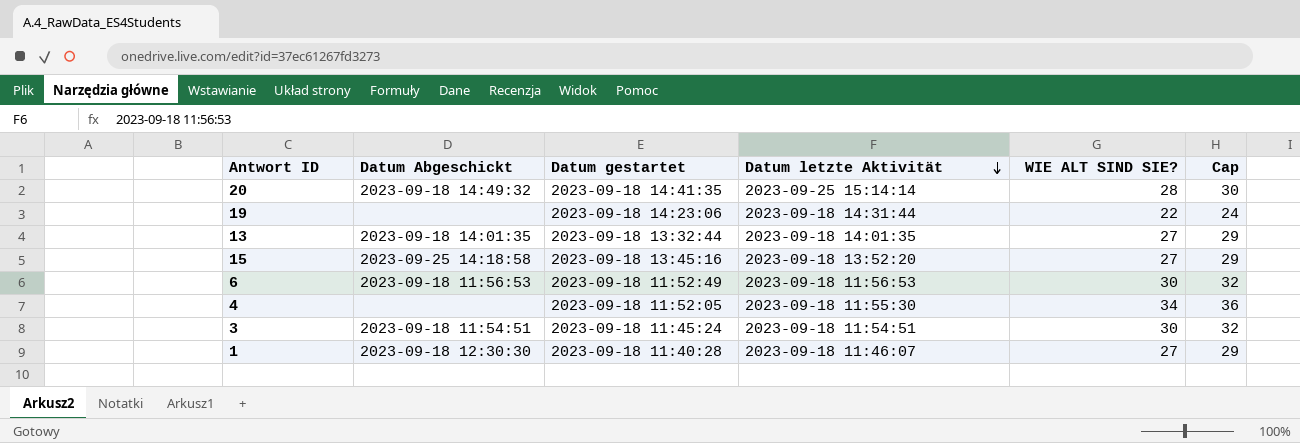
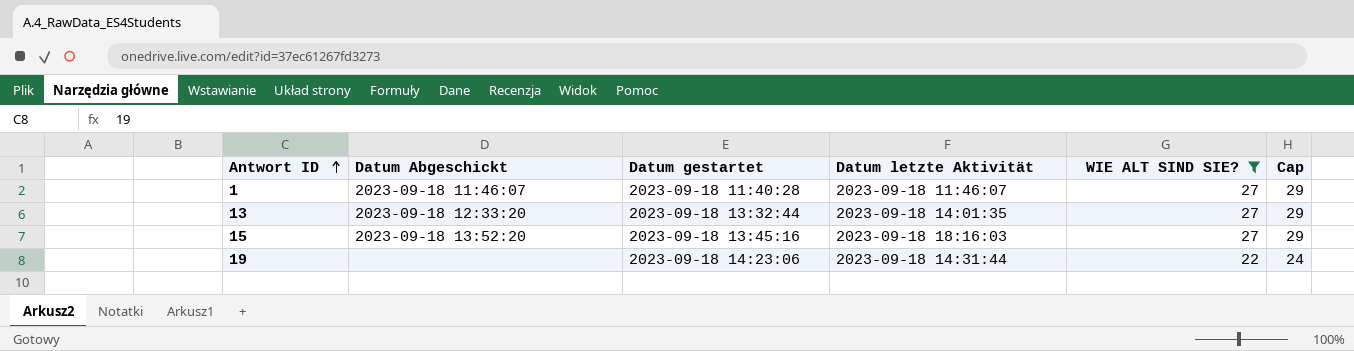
filter: none -> WIE ALT SIND SIE? <= 27
row order: Datum letzte Aktivität descending -> Antwort ID ascending
1 | Datum Abgeschickt: 2023-09-18 12:30:30 -> 2023-09-18 11:46:07
13 | Datum Abgeschickt: 2023-09-18 14:01:35 -> 2023-09-18 12:33:20
15 | Datum Abgeschickt: 2023-09-25 14:18:58 -> 2023-09-18 13:52:20
15 | Datum letzte Aktivität: 2023-09-18 13:52:20 -> 2023-09-18 18:16:03

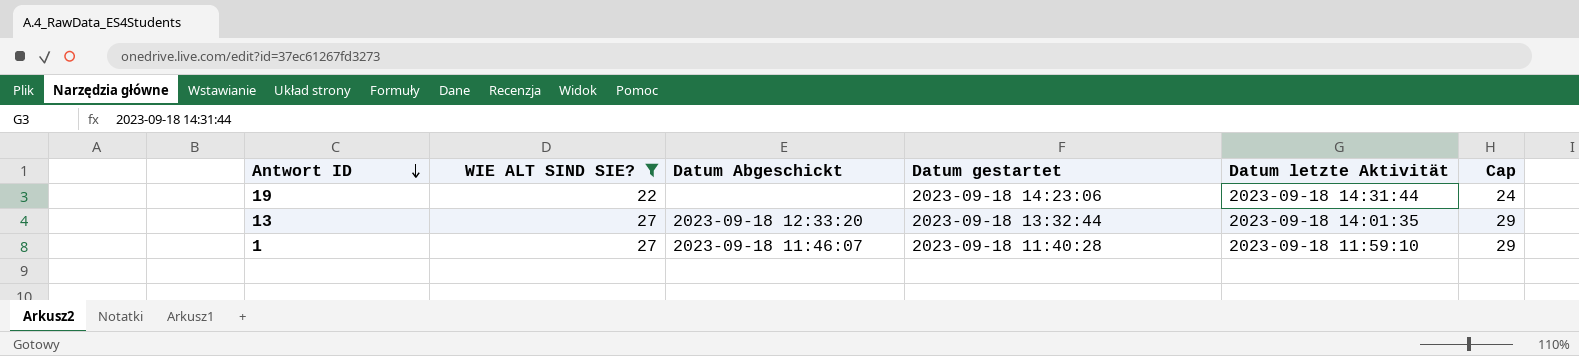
row order: Antwort ID ascending -> Antwort ID descending
column WIE ALT SIND SIE? | position: 5 -> 2
row 15: 2023-09-18 13:52:20 | 2023-09-18 13:45:16 | 2023-09-18 18:16:03 | 27 | 29 -> none
1 | Datum letzte Aktivität: 2023-09-18 11:46:07 -> 2023-09-18 11:59:10

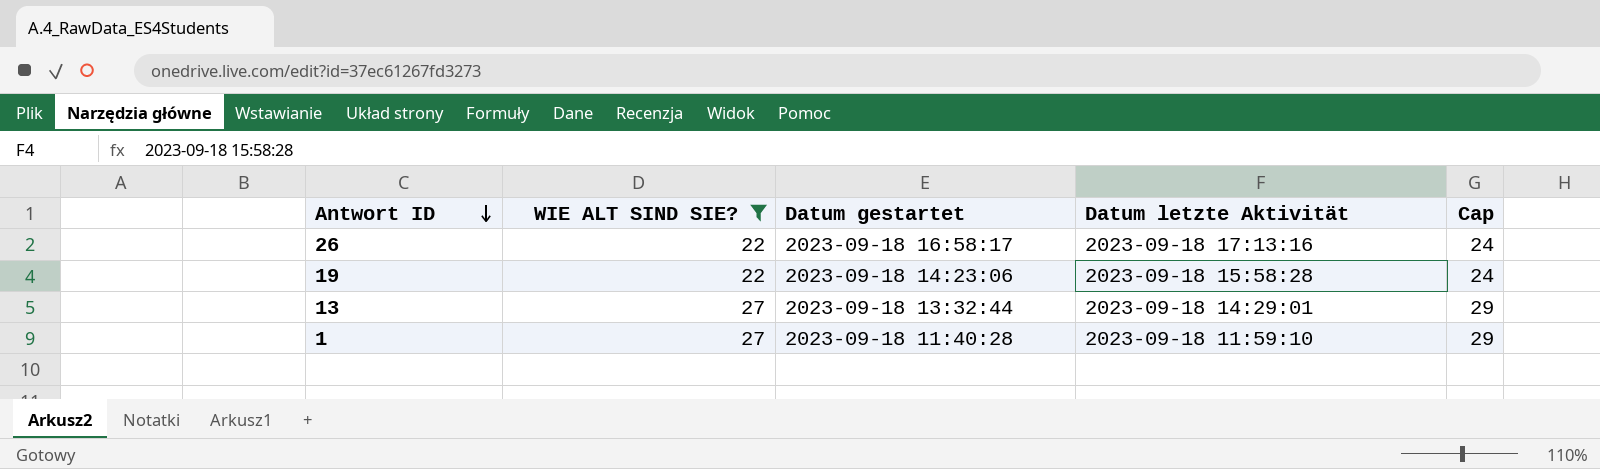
column Datum Abgeschickt | position: 3 -> none
row 26: none -> 22 | 2023-09-18 16:58:17 | 2023-09-18 17:13:16 | 24
19 | Datum letzte Aktivität: 2023-09-18 14:31:44 -> 2023-09-18 15:58:28
13 | Datum letzte Aktivität: 2023-09-18 14:01:35 -> 2023-09-18 14:29:01

